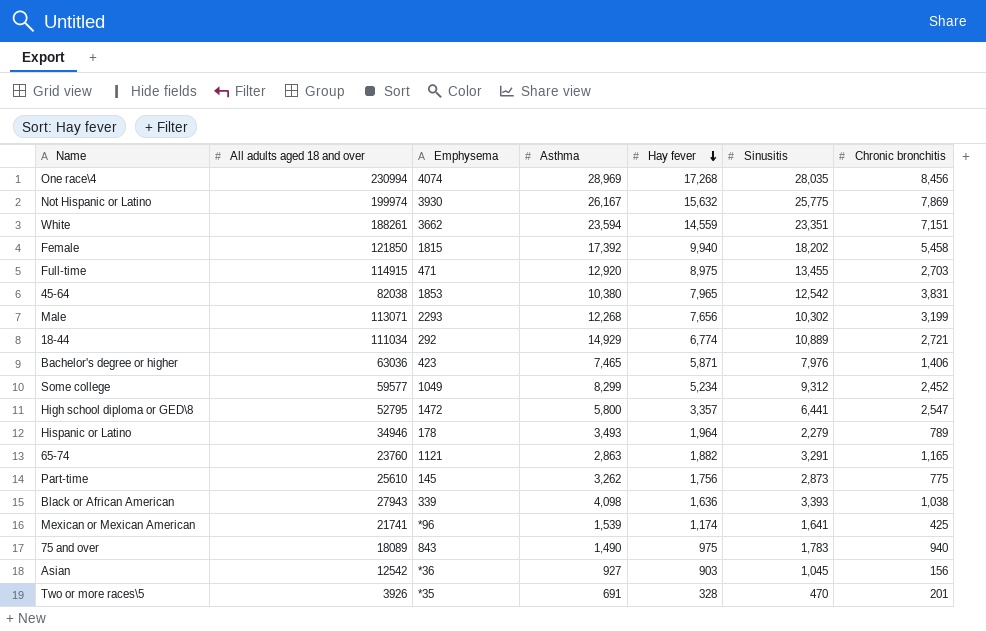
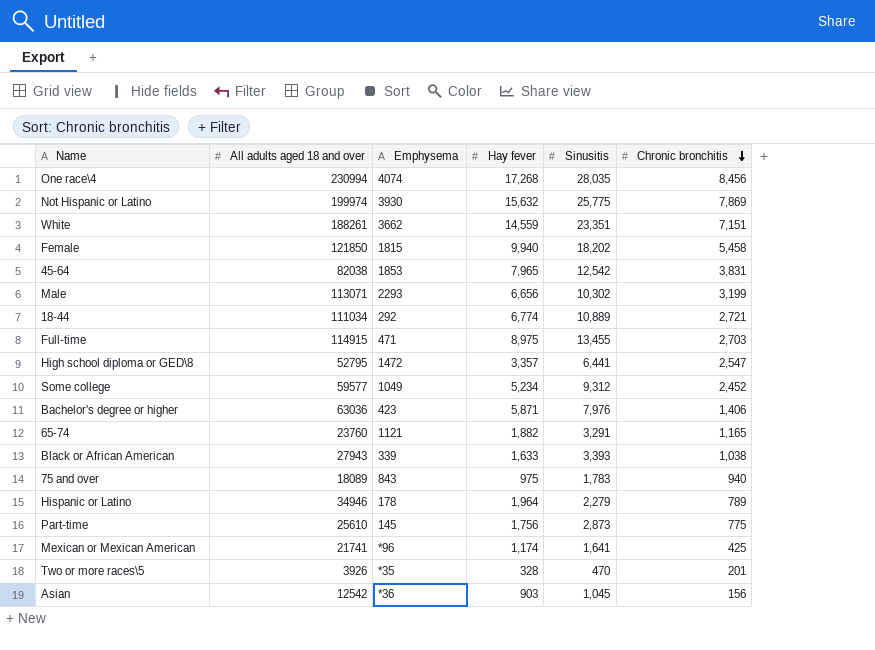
row order: Hay fever descending -> Chronic bronchitis descending
column Asthma | position: 4 -> none
Male | Hay fever: 7,656 -> 6,656
Black or African American | Hay fever: 1,636 -> 1,633

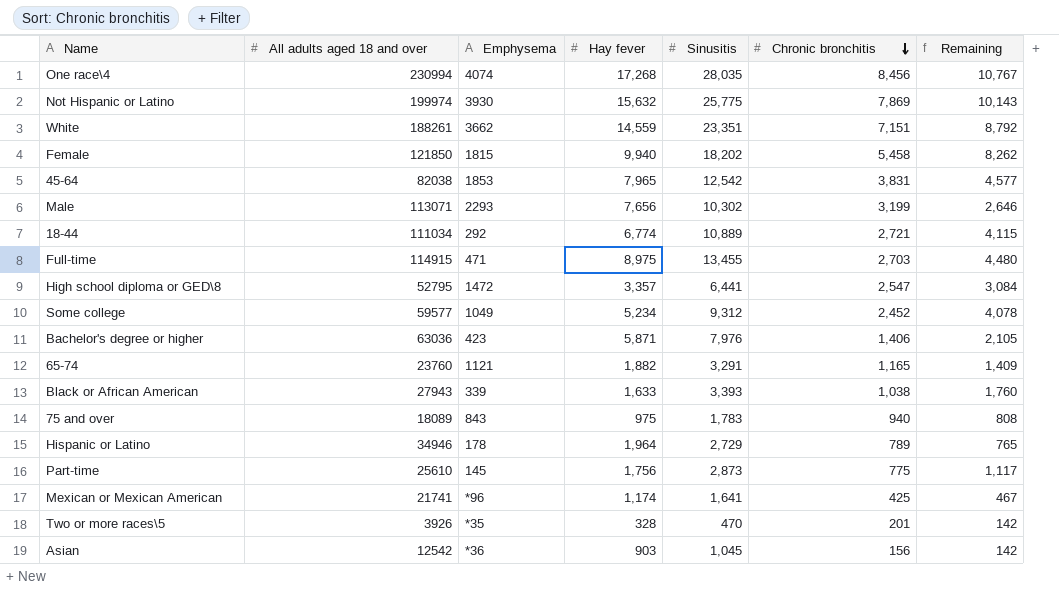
column Remaining | formula: none -> [Sinusitis] - [Hay fever]
Male | Hay fever: 6,656 -> 7,656
Hispanic or Latino | Sinusitis: 2,279 -> 2,729

